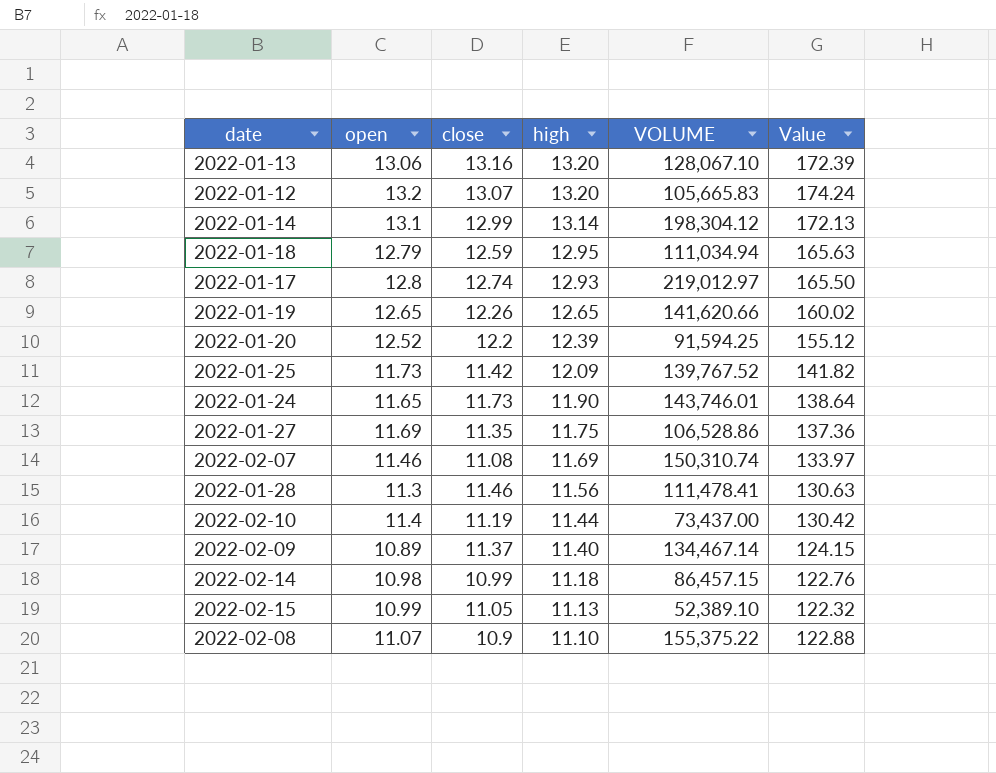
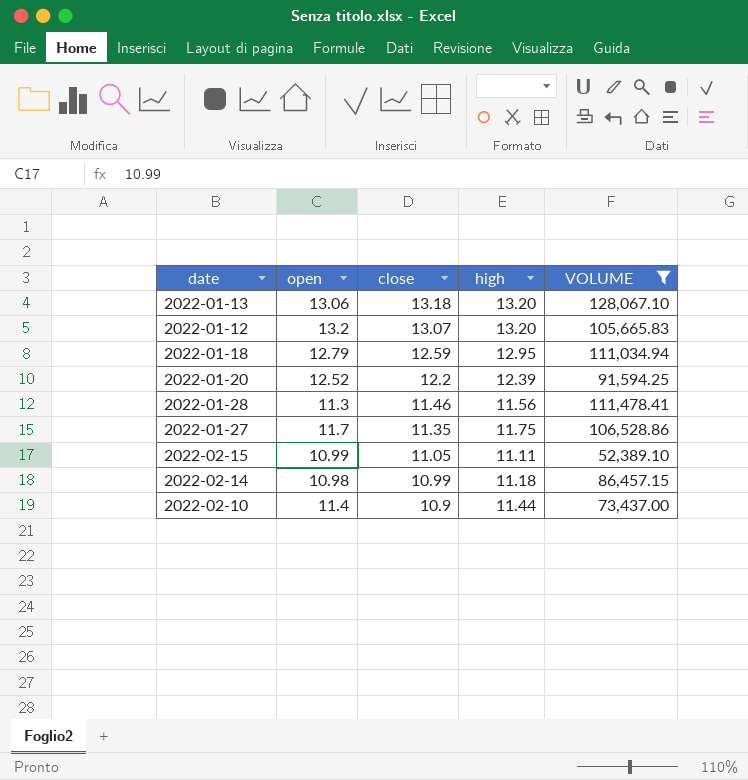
filter: none -> VOLUME <= 128,067.10
row order: high descending -> close descending
column Value | formula: [open] * [high] -> none
2022-01-13 | close: 13.16 -> 13.18
2022-01-27 | open: 11.69 -> 11.7
2022-02-15 | high: 11.13 -> 11.11
2022-02-10 | close: 11.19 -> 10.9

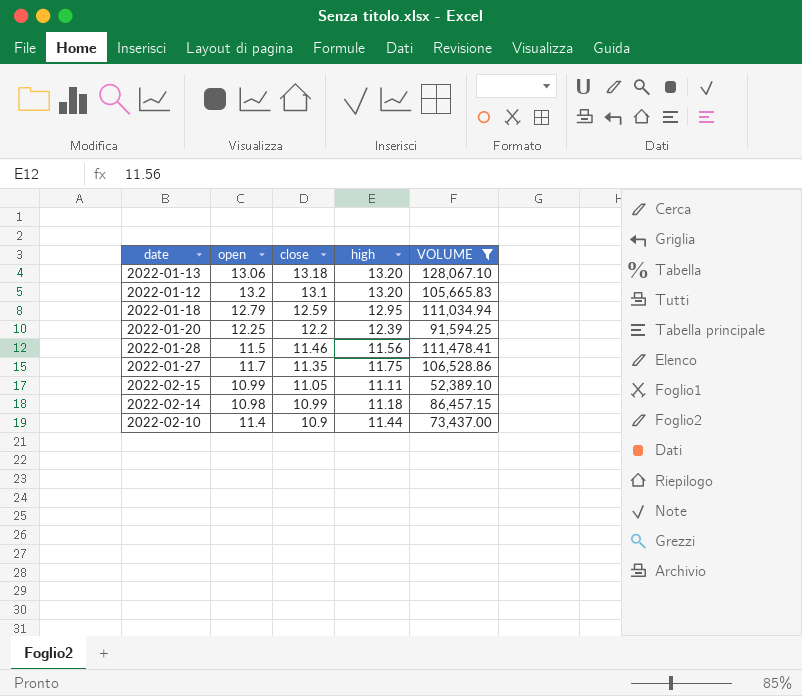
2022-01-12 | close: 13.07 -> 13.1
2022-01-20 | open: 12.52 -> 12.25
2022-01-28 | open: 11.3 -> 11.5

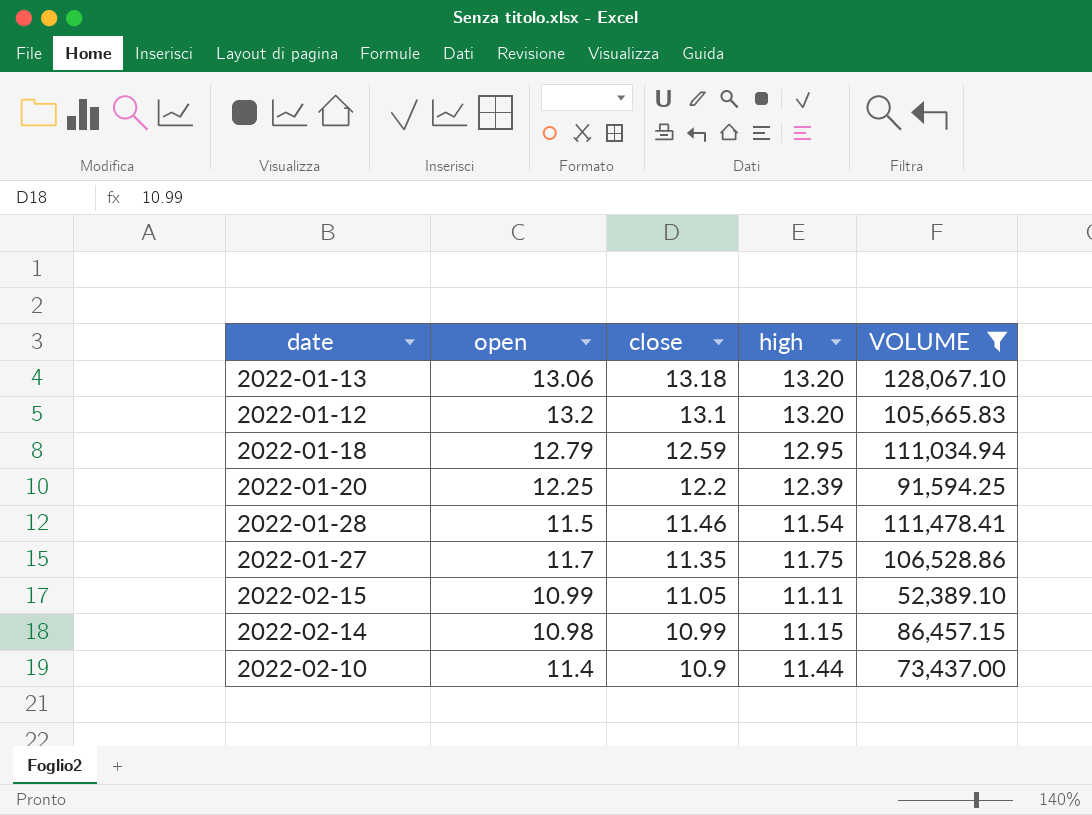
2022-01-28 | high: 11.56 -> 11.54
2022-02-14 | high: 11.18 -> 11.15

